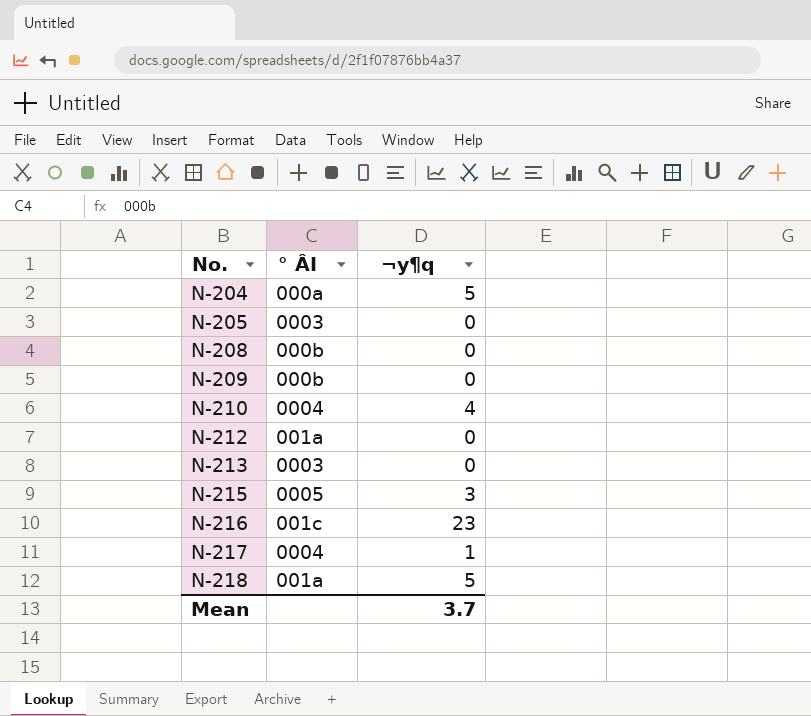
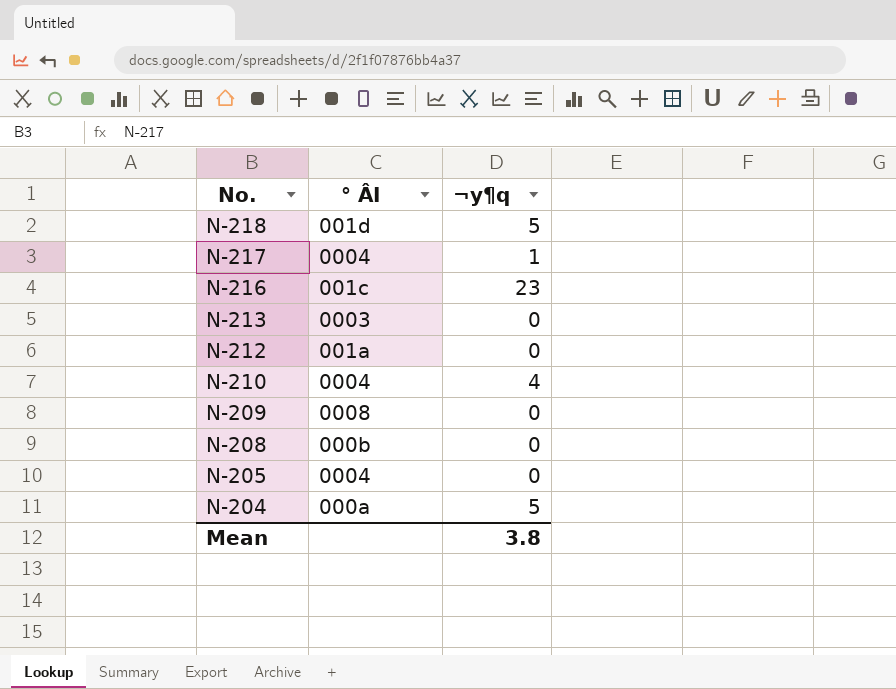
row order: No. ascending -> No. descending
row N-215: 0005 | 3 -> none
N-218 | ° ÂI: 001a -> 001d
N-209 | ° ÂI: 000b -> 0008
N-205 | ° ÂI: 0003 -> 0004
Mean | ¬y¶q: 3.7 -> 3.8

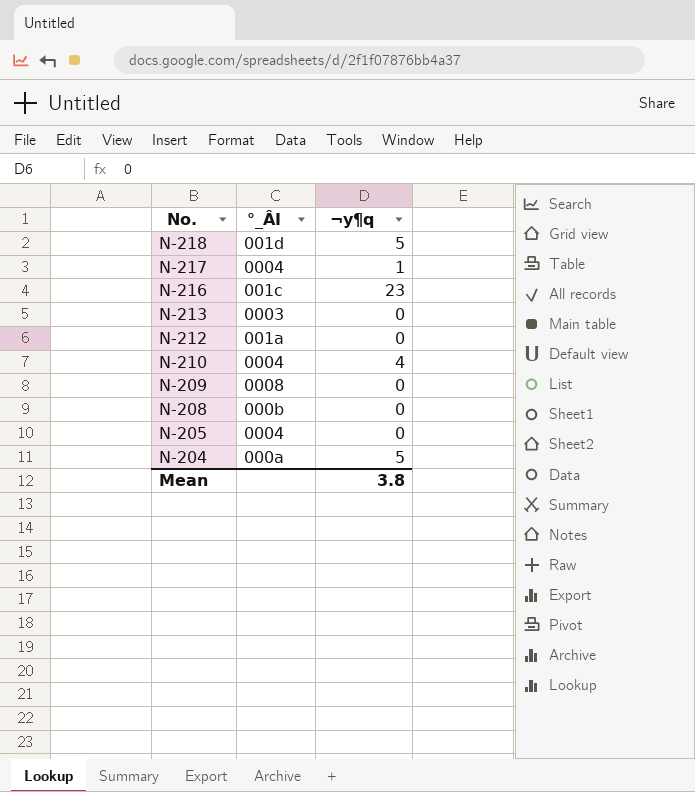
column name: ° ÂI -> °_ÂI

